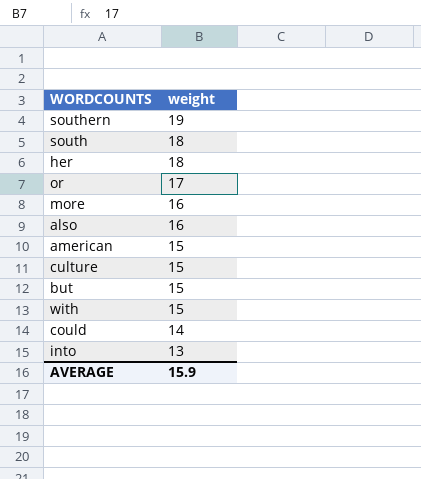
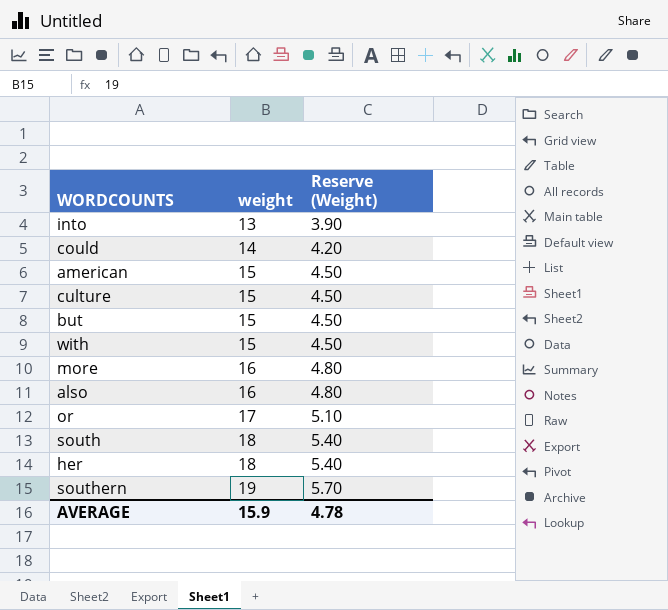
row order: weight descending -> weight ascending
column Reserve (Weight) | formula: none -> [weight] * 0.3

